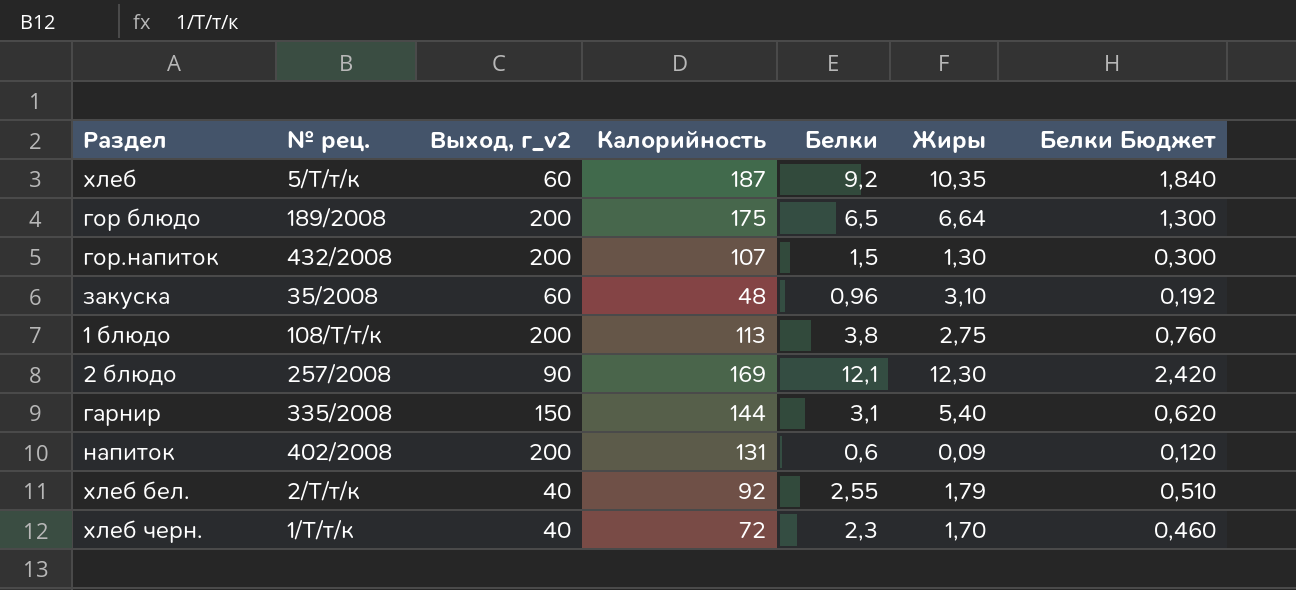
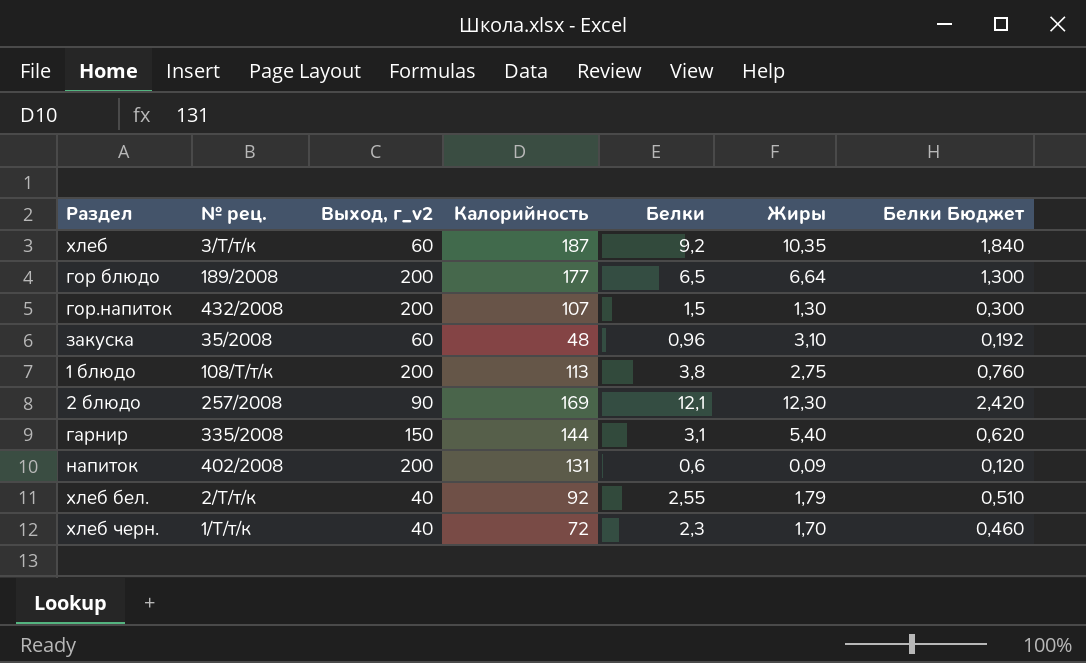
хлеб | № рец.: 5/Т/т/к -> 3/Т/т/к
гор блюдо | Калорийность: 175 -> 177

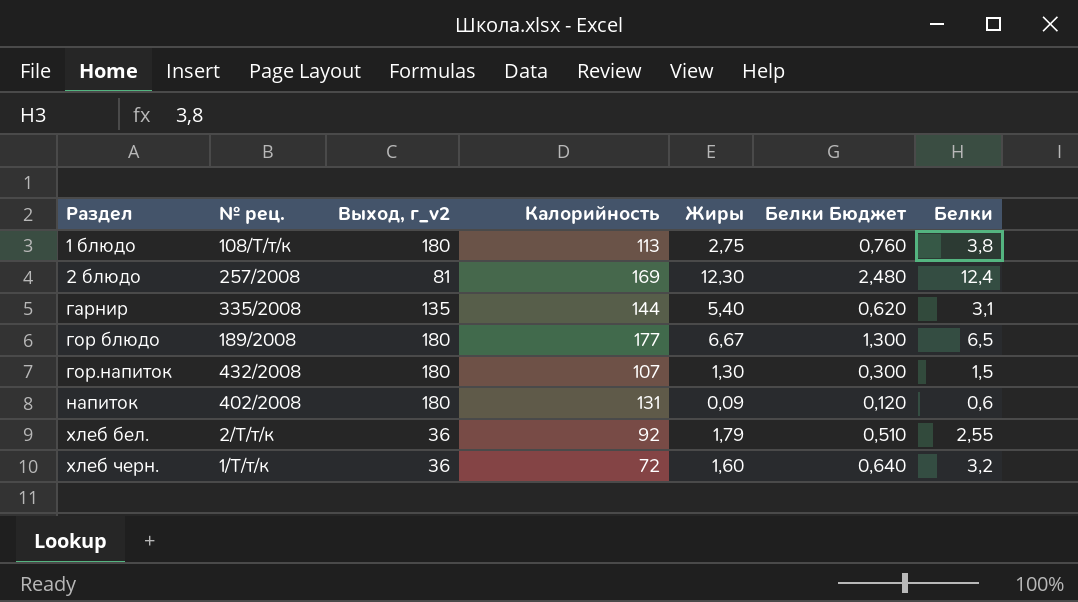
row order: none -> Раздел ascending
column Белки | position: 5 -> 7
row хлеб: 3/Т/т/к | 60 | 187 | 9,2 | 10,35 | 1,840 -> none
row закуска: 35/2008 | 60 | 48 | 0,96 | 3,10 | 0,192 -> none
1 блюдо | Выход, г_v2: 200 -> 180
2 блюдо | Выход, г_v2: 90 -> 81
2 блюдо | Белки Бюджет: 2,420 -> 2,480
2 блюдо | Белки: 12,1 -> 12,4
гарнир | Выход, г_v2: 150 -> 135
гор блюдо | Выход, г_v2: 200 -> 180
гор блюдо | Жиры: 6,64 -> 6,67
гор.напиток | Выход, г_v2: 200 -> 180
напиток | Выход, г_v2: 200 -> 180
хлеб бел. | Выход, г_v2: 40 -> 36
хлеб черн. | Выход, г_v2: 40 -> 36
хлеб черн. | Жиры: 1,70 -> 1,60
хлеб черн. | Белки Бюджет: 0,460 -> 0,640
хлеб черн. | Белки: 2,3 -> 3,2

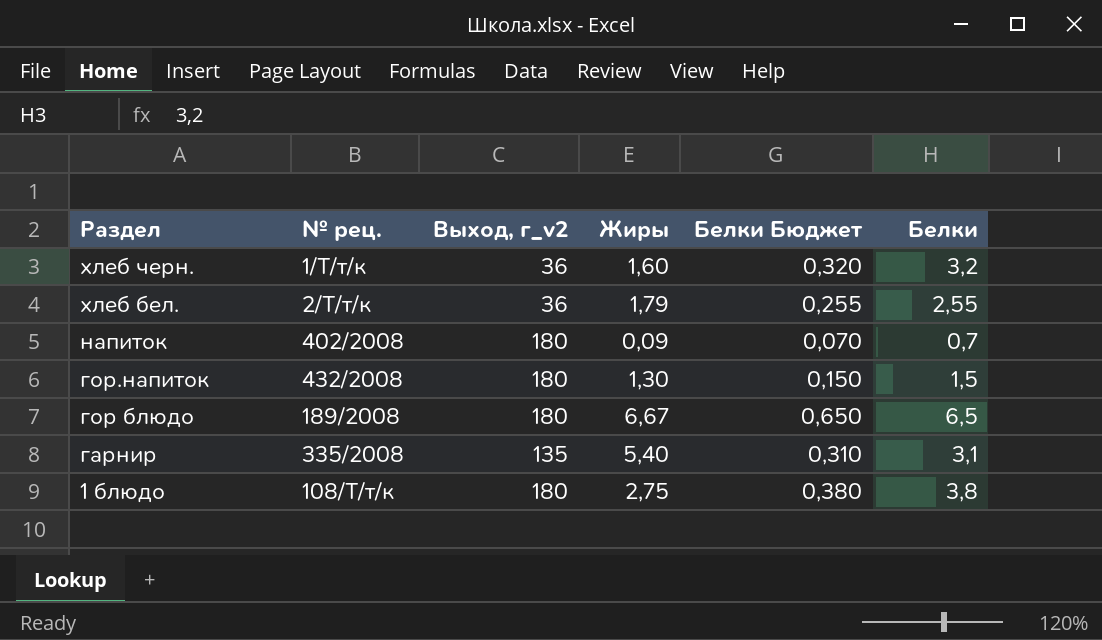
row order: Раздел ascending -> Раздел descending
column Калорийность | position: 4 -> none
column Белки Бюджет | formula: [Белки] * 0,2 -> [Белки] * 0,1
row 2 блюдо: 257/2008 | 81 | 169 | 12,30 | 2,480 | 12,4 -> none
напиток | Белки: 0,6 -> 0,7

